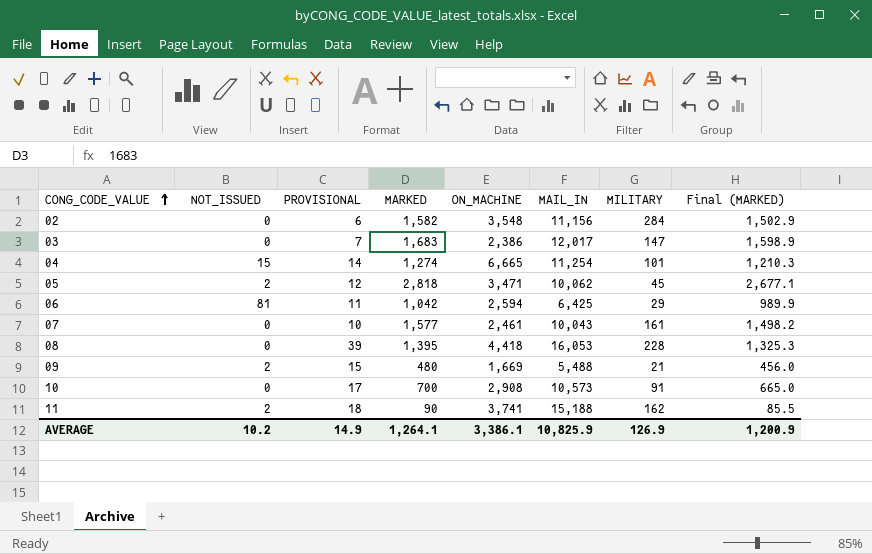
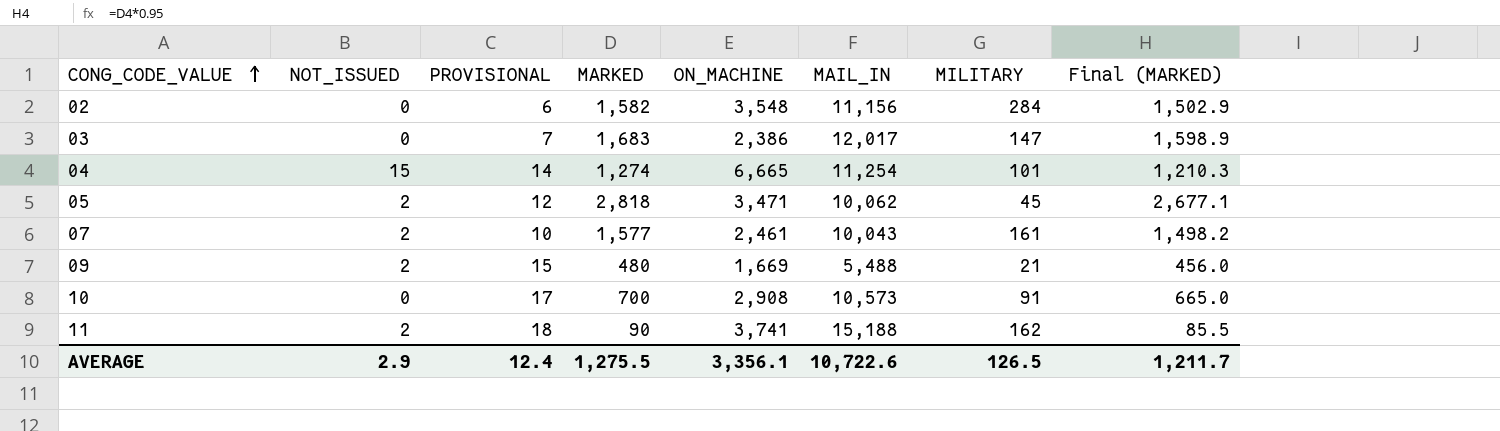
row 06: 81 | 11 | 1,042 | 2,594 | 6,425 | 29 | 989.9 -> none
row 08: 0 | 39 | 1,395 | 4,418 | 16,053 | 228 | 1,325.3 -> none
07 | NOT_ISSUED: 0 -> 2
AVERAGE | NOT_ISSUED: 10.2 -> 2.9
AVERAGE | PROVISIONAL: 14.9 -> 12.4
AVERAGE | MARKED: 1,264.1 -> 1,275.5
AVERAGE | ON_MACHINE: 3,386.1 -> 3,356.1
AVERAGE | MAIL_IN: 10,825.9 -> 10,722.6
AVERAGE | MILITARY: 126.9 -> 126.5
AVERAGE | Final (MARKED): 1,200.9 -> 1,211.7

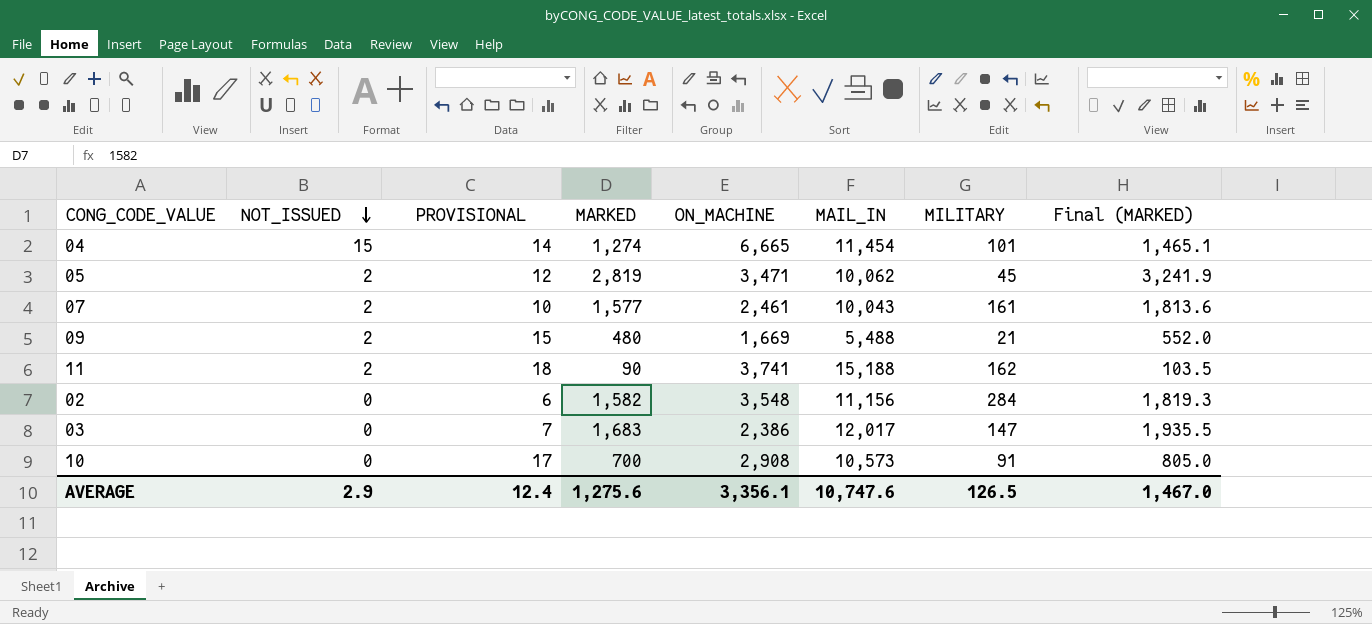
row order: CONG_CODE_VALUE ascending -> NOT_ISSUED descending
column Final (MARKED) | formula: [MARKED] * 0.95 -> [MARKED] * 1.15
04 | MAIL_IN: 11,254 -> 11,454
05 | MARKED: 2,818 -> 2,819
AVERAGE | MARKED: 1,275.5 -> 1,275.6
AVERAGE | MAIL_IN: 10,722.6 -> 10,747.6
AVERAGE | Final (MARKED): 1,211.7 -> 1,467.0

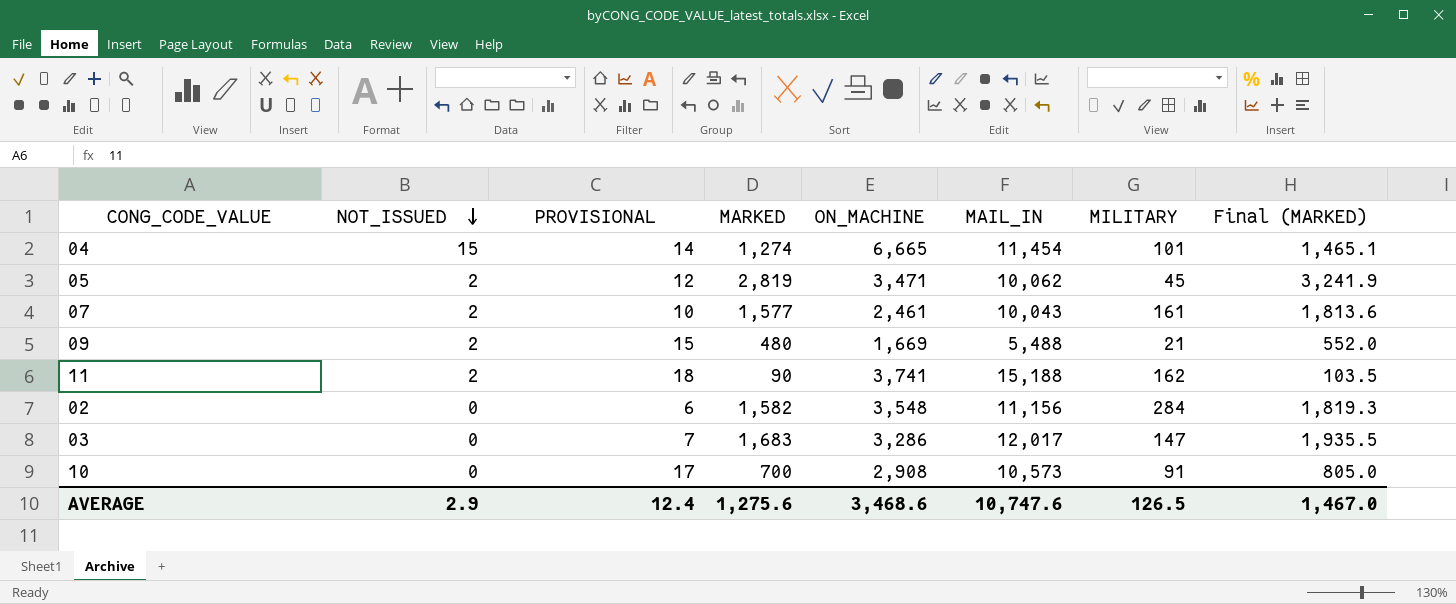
03 | ON_MACHINE: 2,386 -> 3,286
AVERAGE | ON_MACHINE: 3,356.1 -> 3,468.6

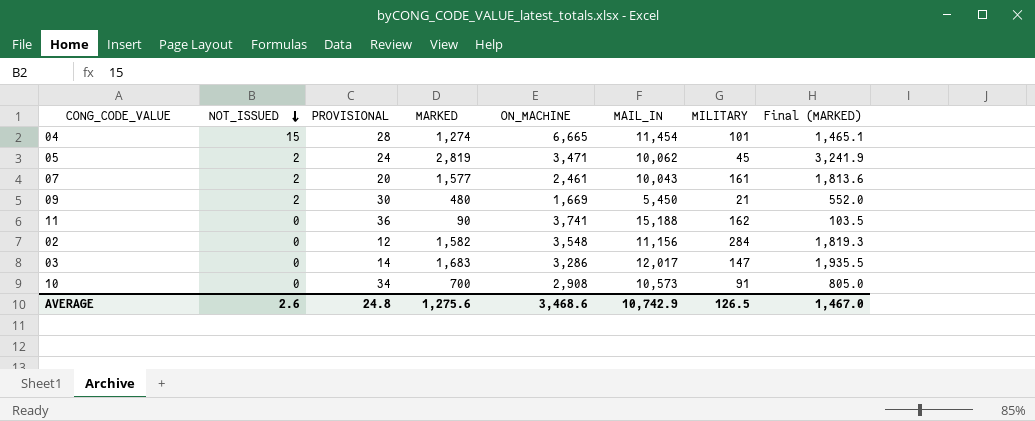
04 | PROVISIONAL: 14 -> 28
05 | PROVISIONAL: 12 -> 24
07 | PROVISIONAL: 10 -> 20
09 | PROVISIONAL: 15 -> 30
09 | MAIL_IN: 5,488 -> 5,450
11 | NOT_ISSUED: 2 -> 0
11 | PROVISIONAL: 18 -> 36
02 | PROVISIONAL: 6 -> 12
03 | PROVISIONAL: 7 -> 14
10 | PROVISIONAL: 17 -> 34
AVERAGE | NOT_ISSUED: 2.9 -> 2.6
AVERAGE | PROVISIONAL: 12.4 -> 24.8
AVERAGE | MAIL_IN: 10,747.6 -> 10,742.9

